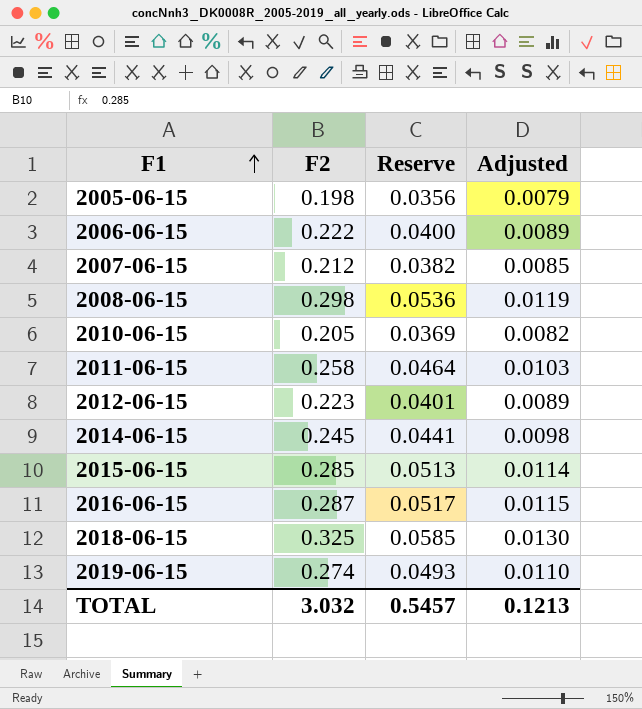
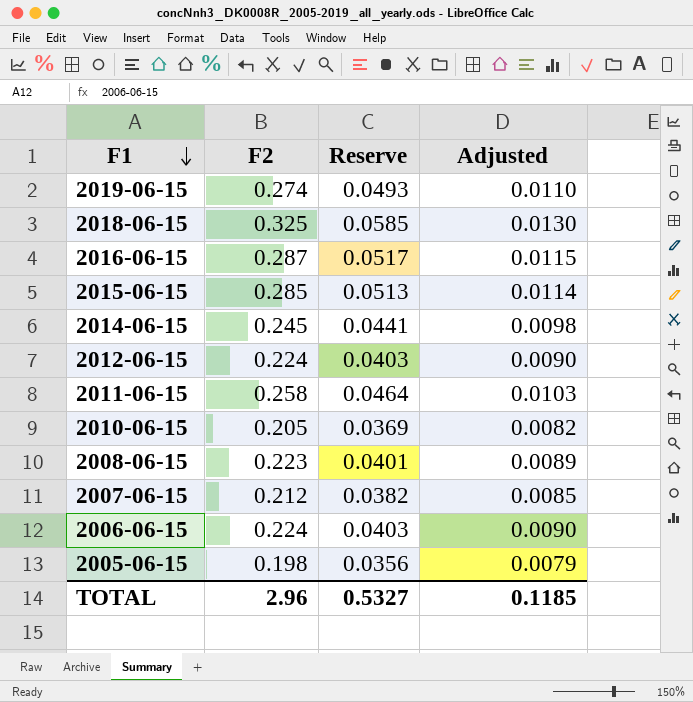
row order: F1 ascending -> F1 descending
2012-06-15 | F2: 0.223 -> 0.224
2012-06-15 | Reserve: 0.0401 -> 0.0403
2012-06-15 | Adjusted: 0.0089 -> 0.0090
2008-06-15 | F2: 0.298 -> 0.223
2008-06-15 | Reserve: 0.0536 -> 0.0401
2008-06-15 | Adjusted: 0.0119 -> 0.0089
2006-06-15 | F2: 0.222 -> 0.224
2006-06-15 | Reserve: 0.0400 -> 0.0403
2006-06-15 | Adjusted: 0.0089 -> 0.0090
TOTAL | F2: 3.032 -> 2.96
TOTAL | Reserve: 0.5457 -> 0.5327
TOTAL | Adjusted: 0.1213 -> 0.1185

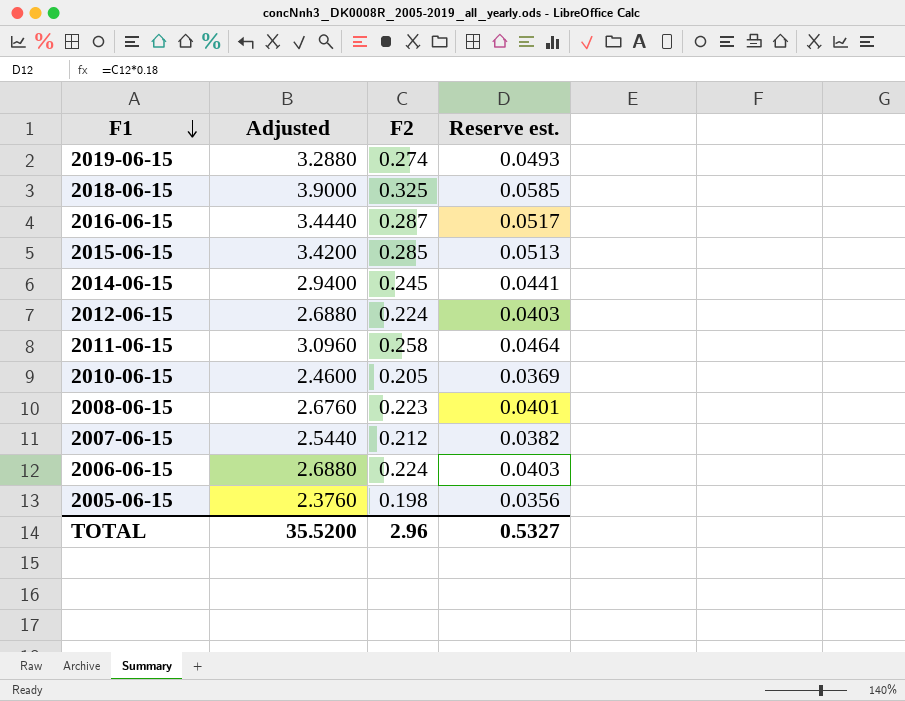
column Adjusted | formula: [F2] * 0.04 -> [F2] * 12
column Adjusted | position: 4 -> 2
column name: Reserve -> Reserve est.
TOTAL | Adjusted: 0.1185 -> 35.5200

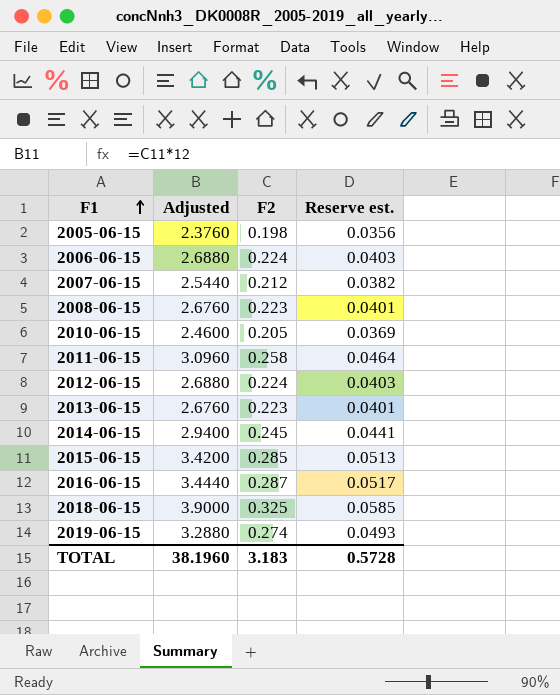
row order: F1 descending -> F1 ascending
row 2013-06-15: none -> 2.6760 | 0.223 | 0.0401
TOTAL | Adjusted: 35.5200 -> 38.1960
TOTAL | F2: 2.96 -> 3.183
TOTAL | Reserve est.: 0.5327 -> 0.5728

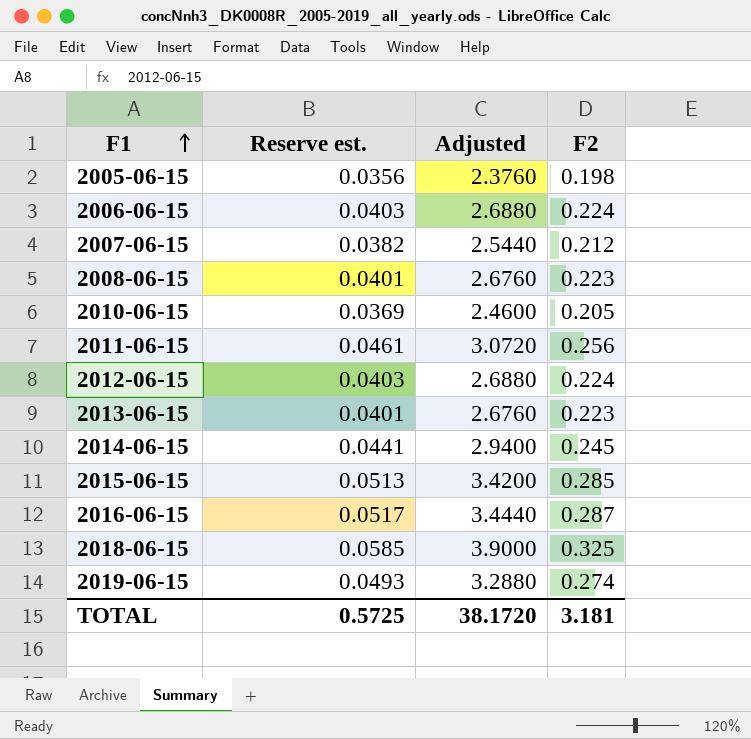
column Reserve est. | position: 4 -> 2
2011-06-15 | Reserve est.: 0.0464 -> 0.0461
2011-06-15 | Adjusted: 3.0960 -> 3.0720
2011-06-15 | F2: 0.258 -> 0.256
TOTAL | Reserve est.: 0.5728 -> 0.5725
TOTAL | Adjusted: 38.1960 -> 38.1720
TOTAL | F2: 3.183 -> 3.181

